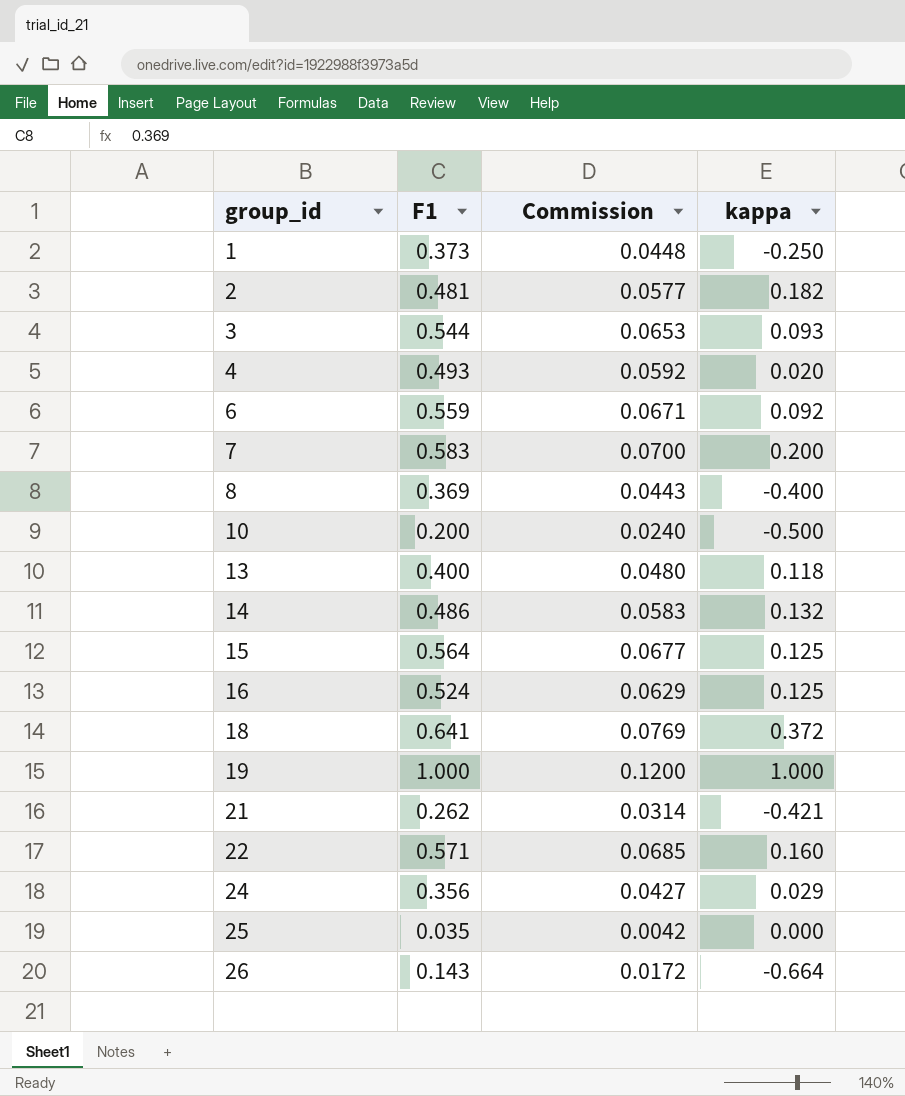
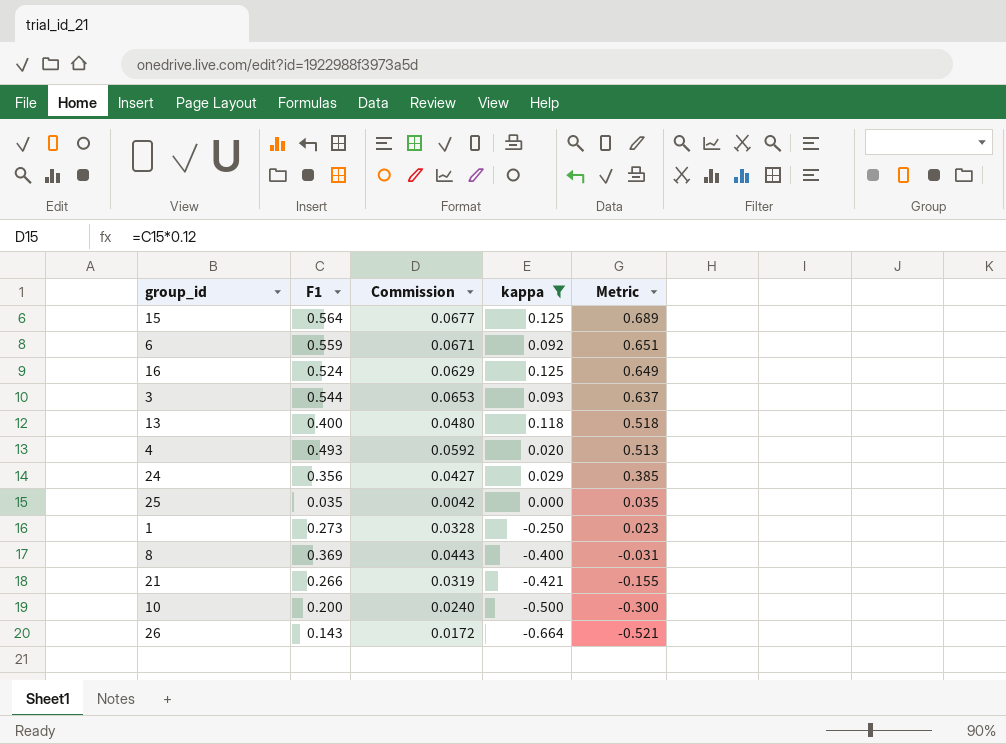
filter: none -> kappa <= 0.125
row order: group_id ascending -> Metric descending
column Metric | formula: none -> [F1] + [kappa]
1 | F1: 0.373 -> 0.273
1 | Commission: 0.0448 -> 0.0328
21 | F1: 0.262 -> 0.266
21 | Commission: 0.0314 -> 0.0319

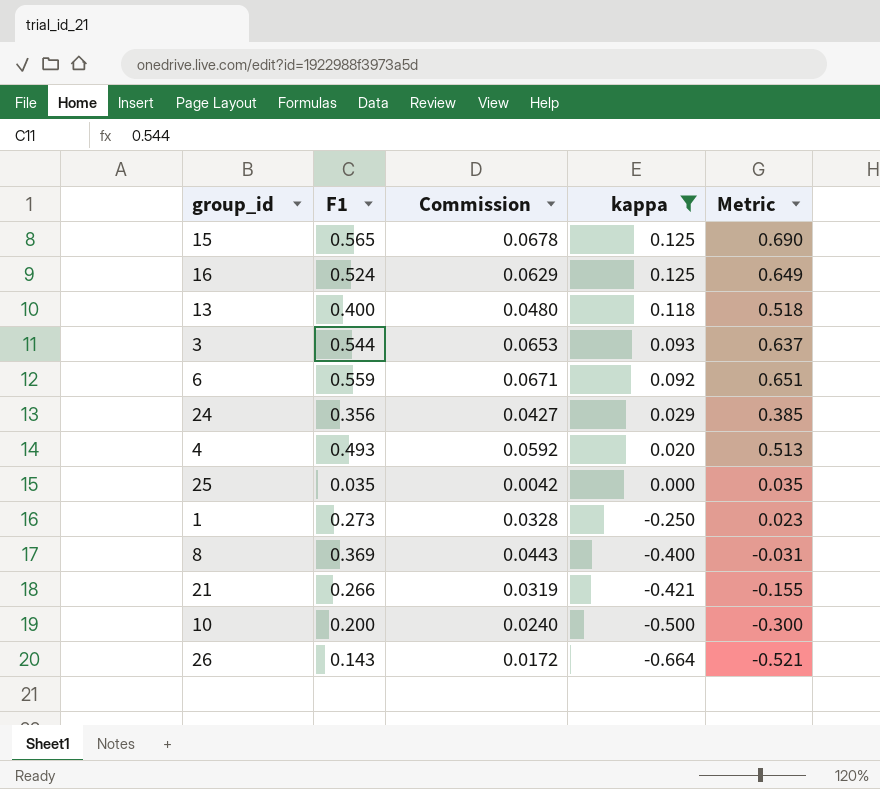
row order: Metric descending -> kappa descending
15 | F1: 0.564 -> 0.565
15 | Commission: 0.0677 -> 0.0678
15 | Metric: 0.689 -> 0.690

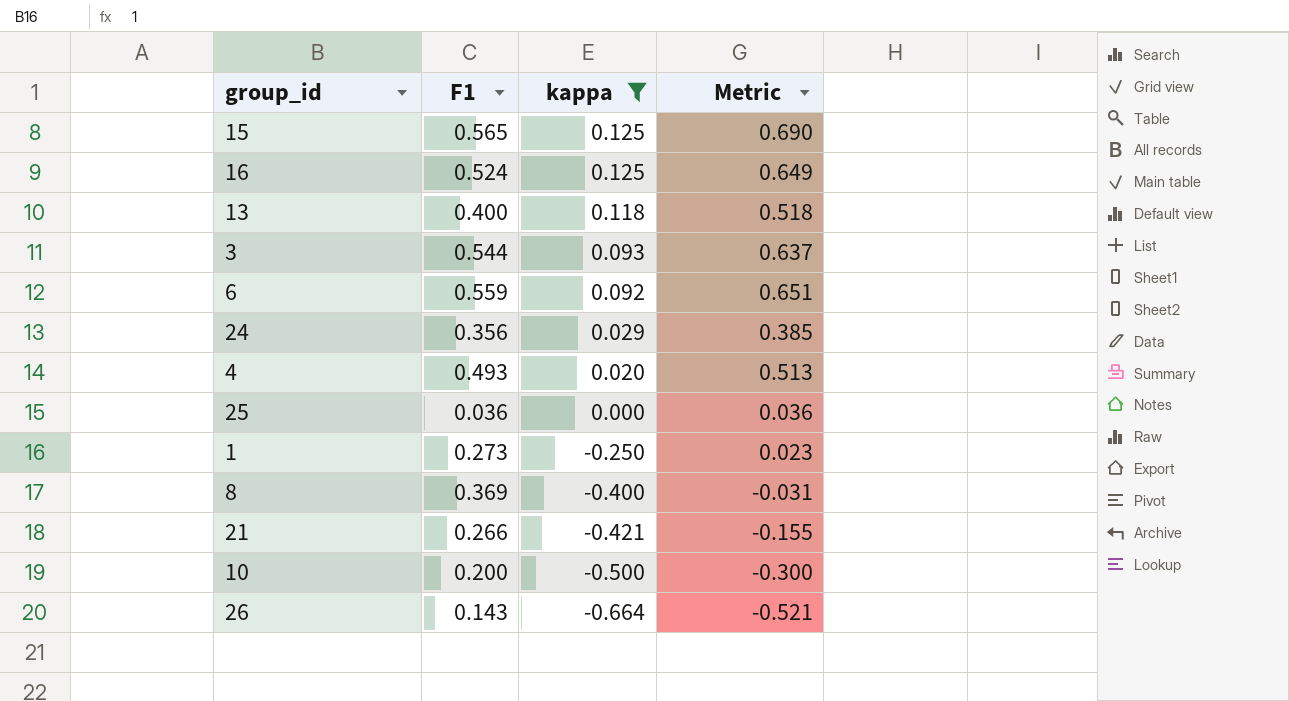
column Commission | formula: [F1] * 0.12 -> none
25 | F1: 0.035 -> 0.036
25 | Metric: 0.035 -> 0.036

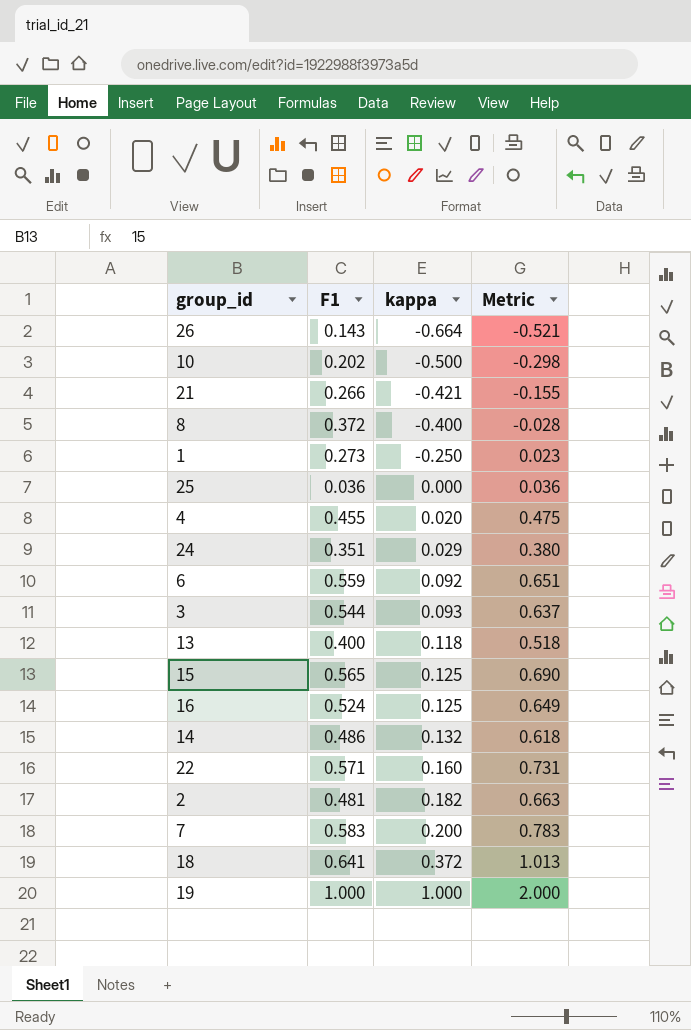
filter: kappa <= 0.125 -> none
row order: kappa descending -> kappa ascending
10 | F1: 0.200 -> 0.202
10 | Metric: -0.300 -> -0.298
8 | F1: 0.369 -> 0.372
8 | Metric: -0.031 -> -0.028
4 | F1: 0.493 -> 0.455
4 | Metric: 0.513 -> 0.475
24 | F1: 0.356 -> 0.351
24 | Metric: 0.385 -> 0.380

